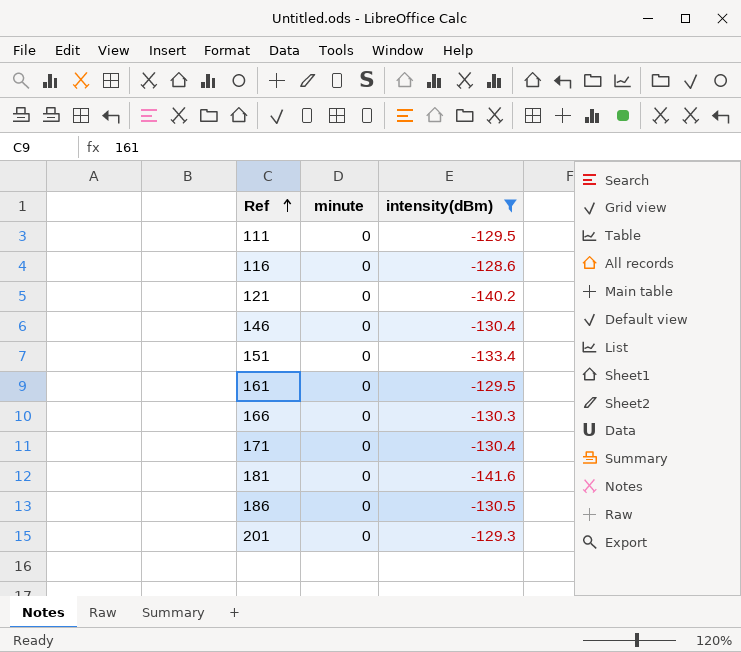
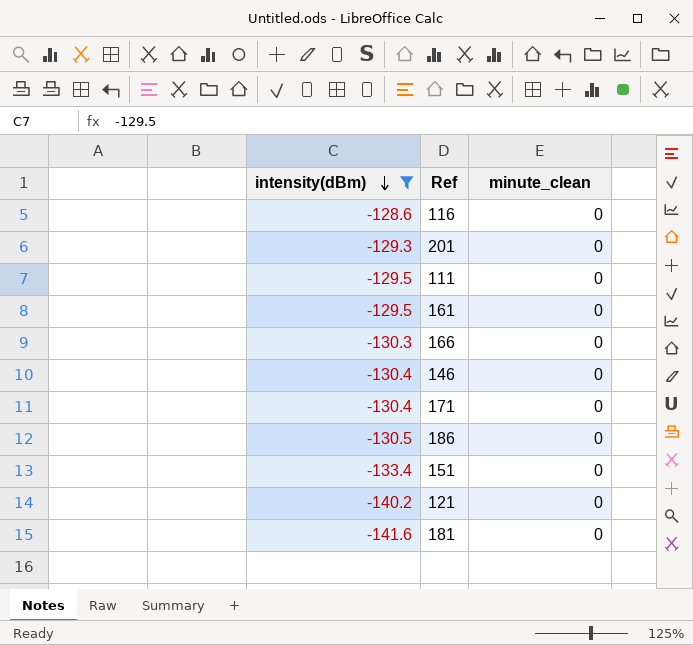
row order: Ref ascending -> intensity(dBm) descending
column intensity(dBm) | position: 3 -> 1
column name: minute -> minute_clean

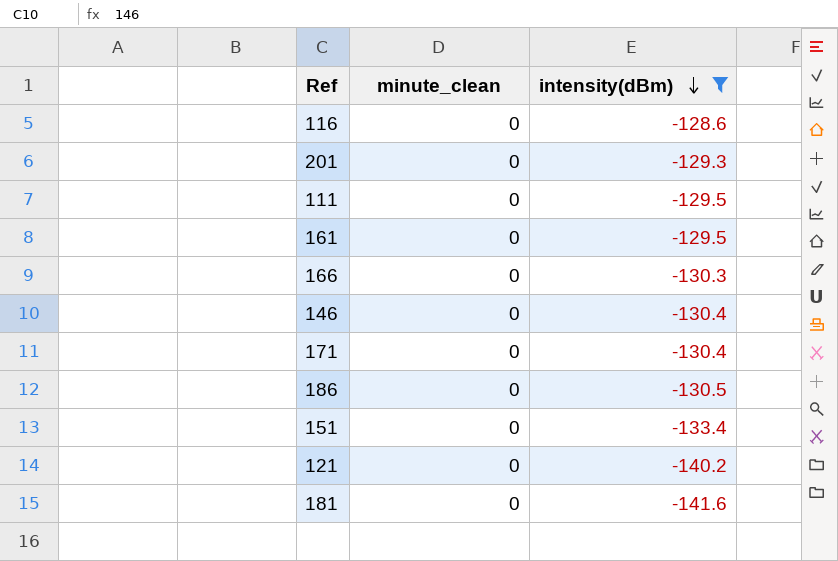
column intensity(dBm) | position: 1 -> 3

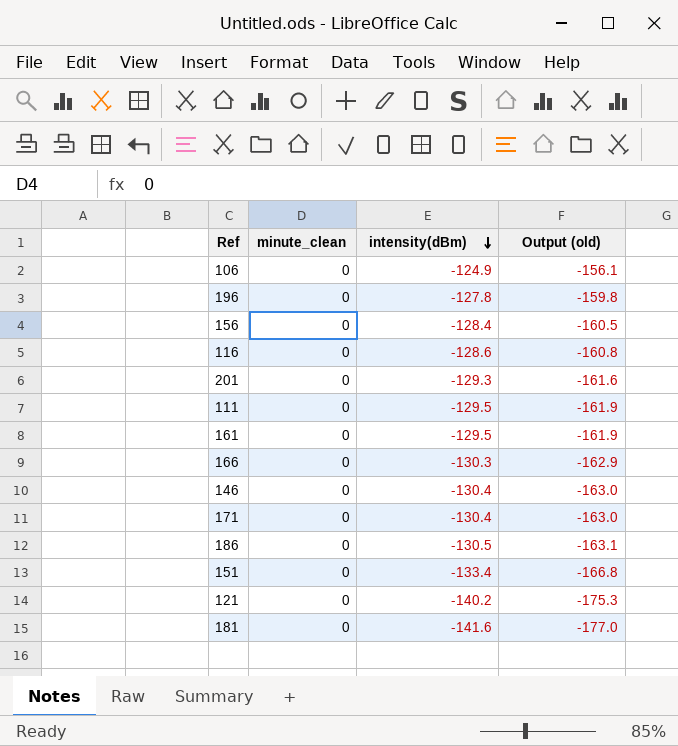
filter: intensity(dBm) <= -128.6 -> none
column Output (old) | formula: none -> [intensity(dBm)] * 1.25

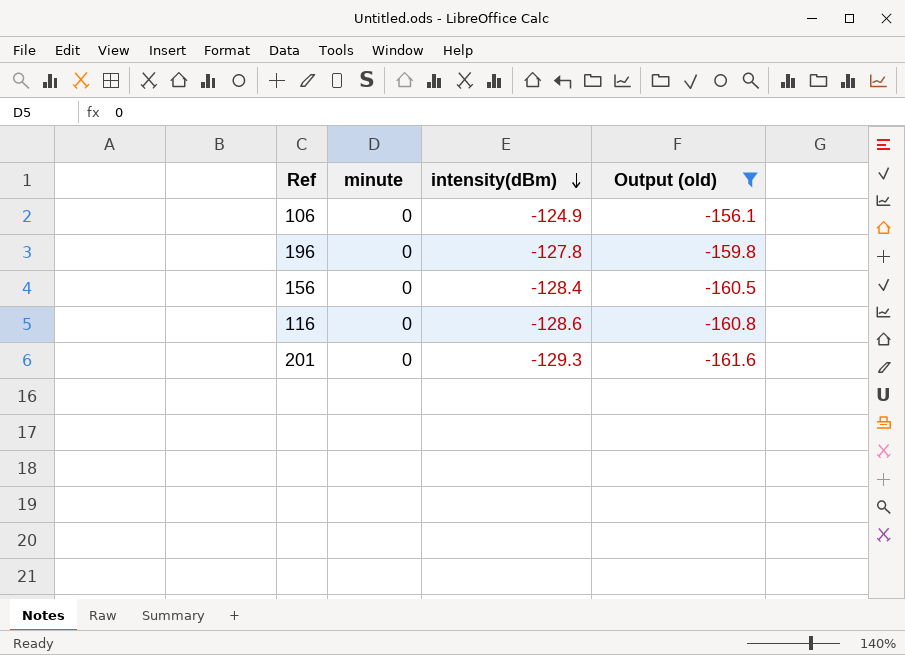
filter: none -> Output (old) >= -161.6
column name: minute_clean -> minute

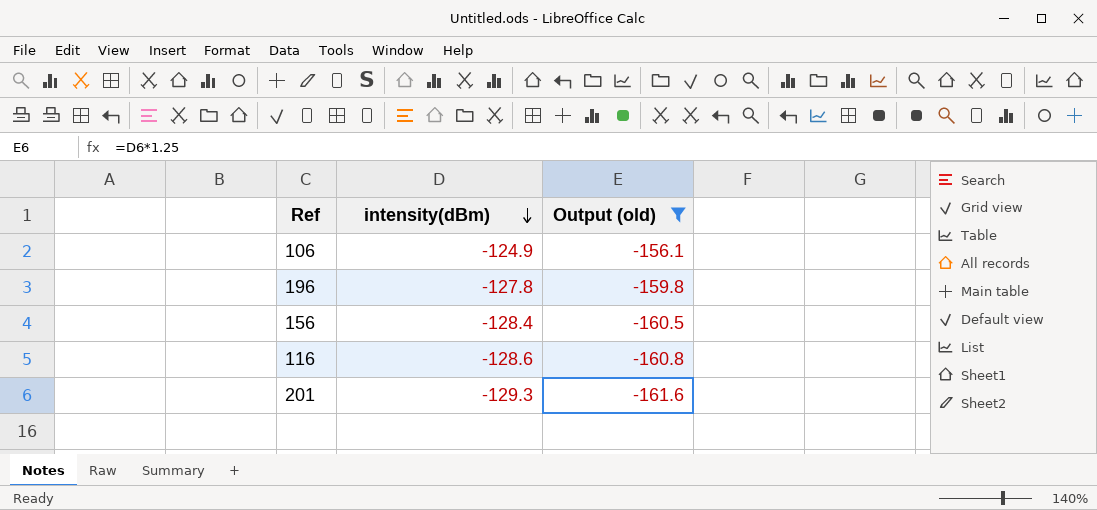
column minute | position: 2 -> none

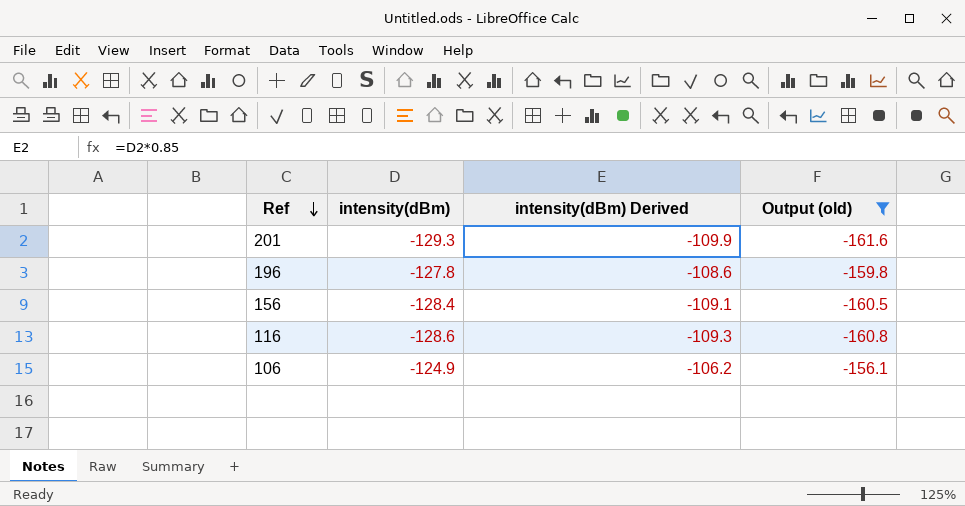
row order: intensity(dBm) descending -> Ref descending
column intensity(dBm) Derived | formula: none -> [intensity(dBm)] * 0.85

